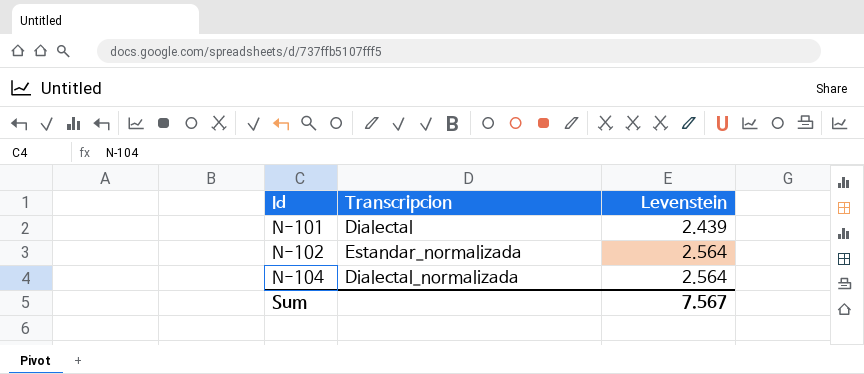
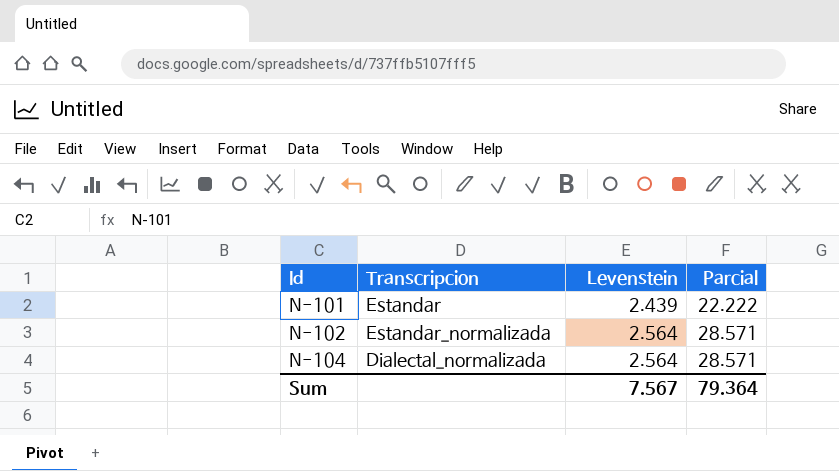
column Parcial | position: none -> 4
N-101 | Transcripcion: Dialectal -> Estandar

